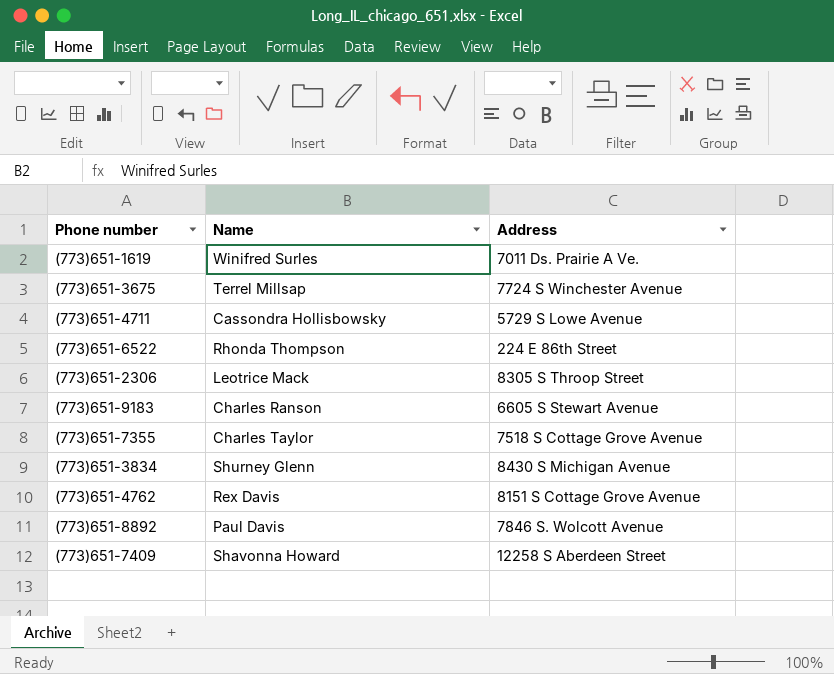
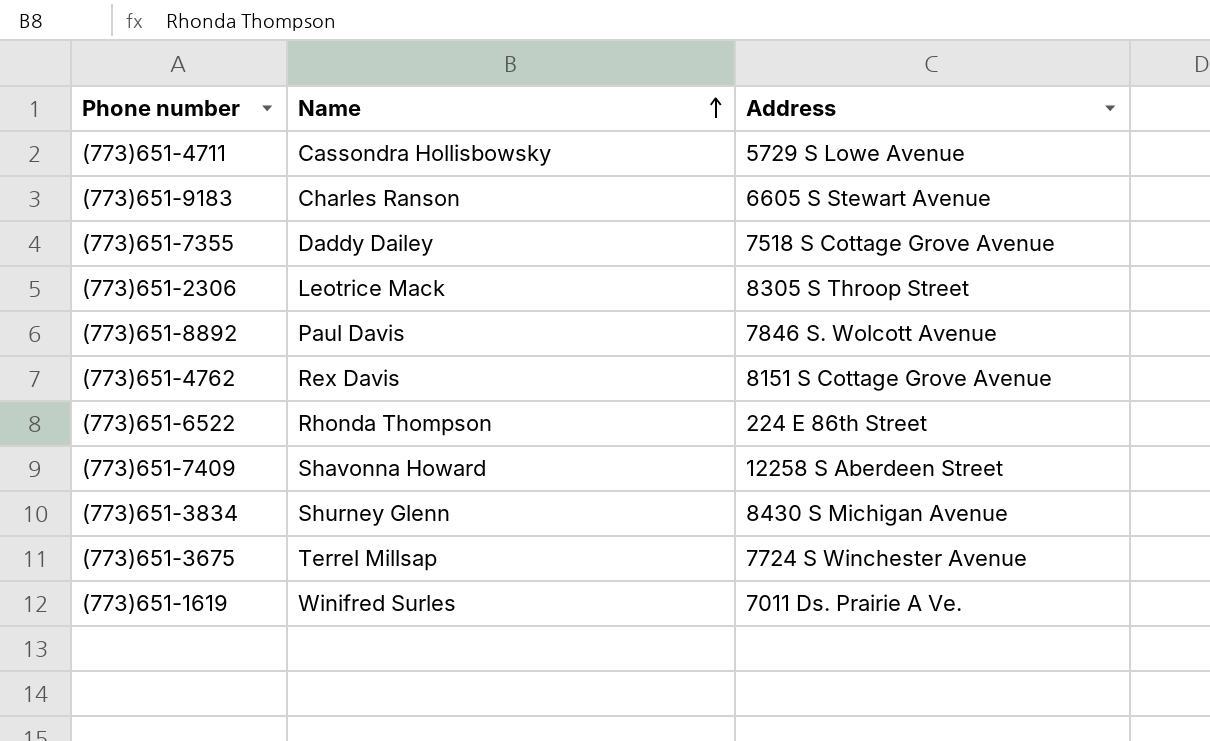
row order: none -> Name ascending
(773)651-7355 | Name: Charles Taylor -> Daddy Dailey

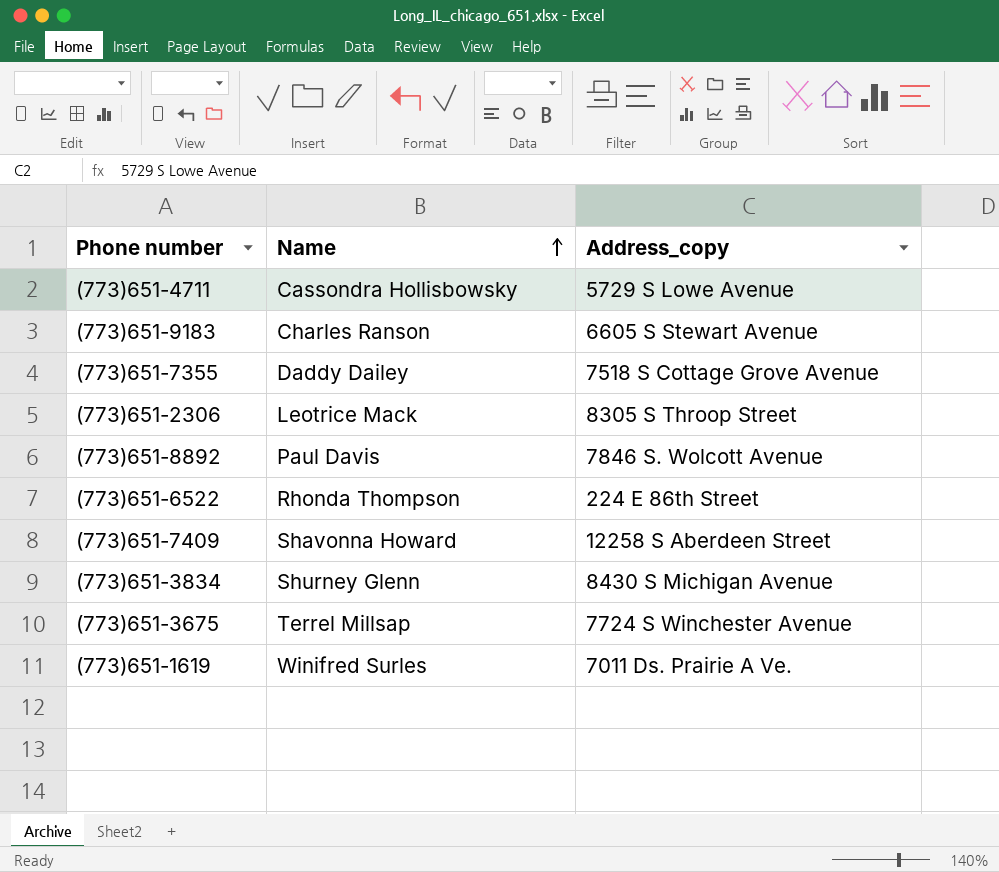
column name: Address -> Address_copy
row (773)651-4762: Rex Davis | 8151 S Cottage Grove Avenue -> none

